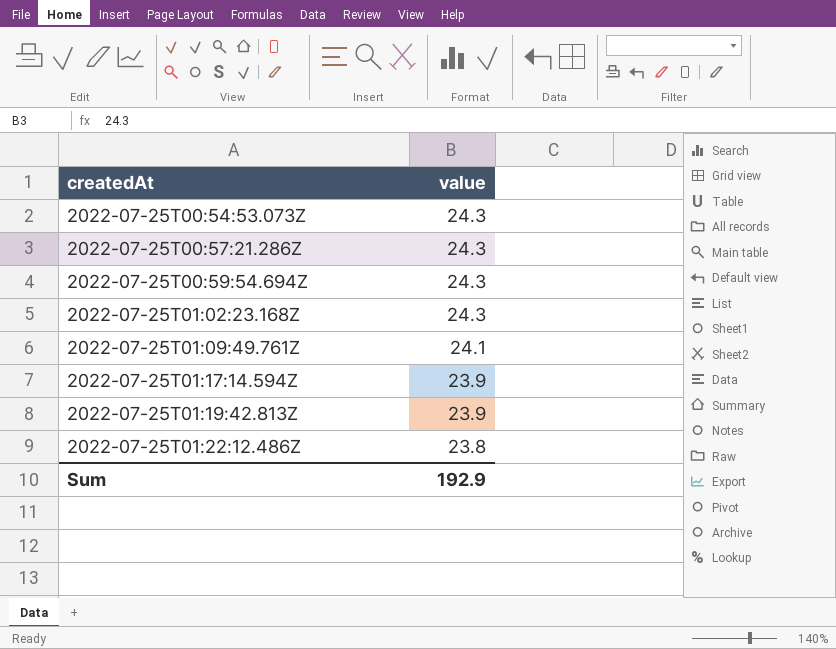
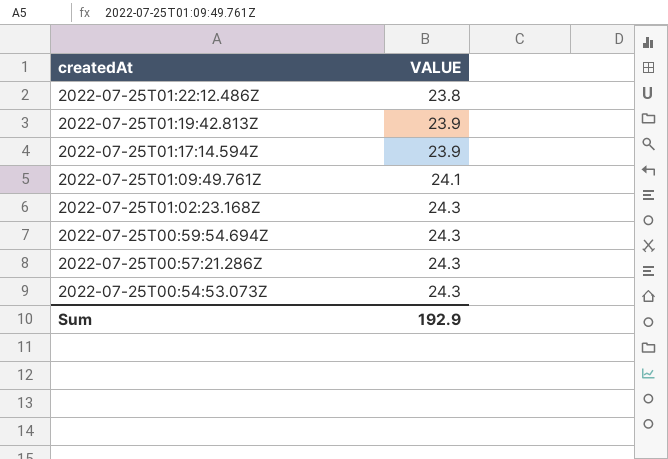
row order: createdAt ascending -> createdAt descending
column name: value -> VALUE

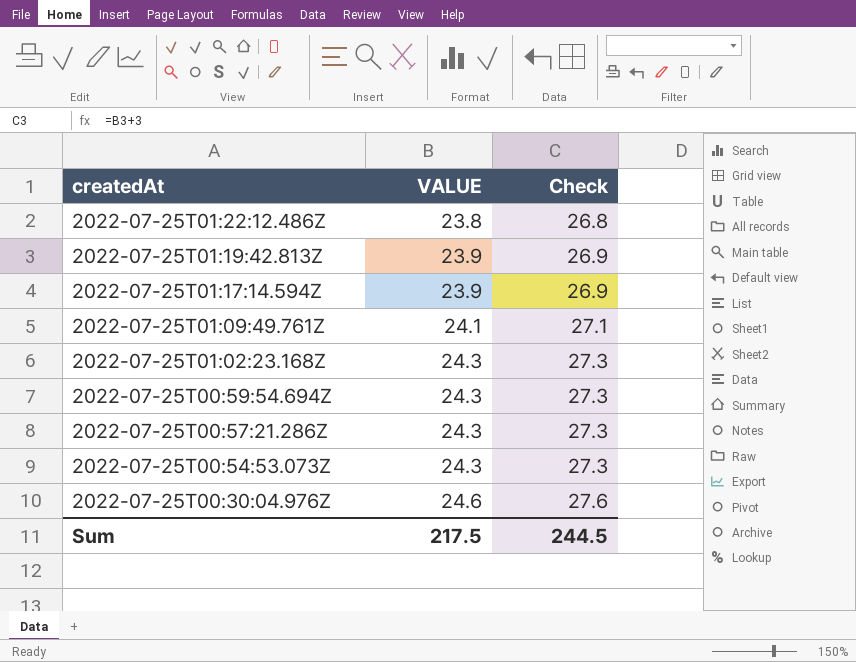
column Check | formula: none -> [VALUE] + 3
row 2022-07-25T00:30:04.976Z: none -> 24.6 | 27.6
Sum | VALUE: 192.9 -> 217.5

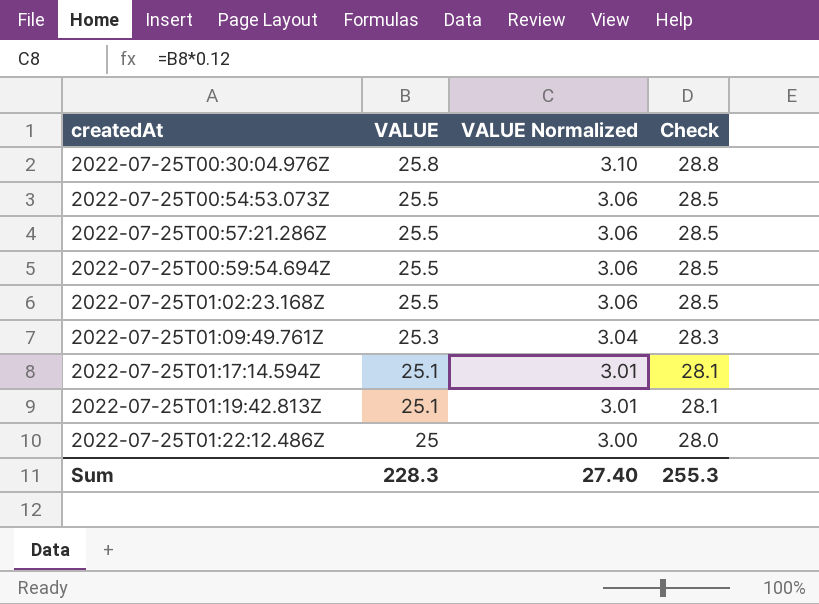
row order: createdAt descending -> createdAt ascending
column VALUE Normalized | formula: none -> [VALUE] * 0.12
2022-07-25T00:30:04.976Z | VALUE: 24.6 -> 25.8
2022-07-25T00:30:04.976Z | Check: 27.6 -> 28.8
2022-07-25T00:54:53.073Z | VALUE: 24.3 -> 25.5
2022-07-25T00:54:53.073Z | Check: 27.3 -> 28.5
2022-07-25T00:57:21.286Z | VALUE: 24.3 -> 25.5
2022-07-25T00:57:21.286Z | Check: 27.3 -> 28.5
2022-07-25T00:59:54.694Z | VALUE: 24.3 -> 25.5
2022-07-25T00:59:54.694Z | Check: 27.3 -> 28.5
2022-07-25T01:02:23.168Z | VALUE: 24.3 -> 25.5
2022-07-25T01:02:23.168Z | Check: 27.3 -> 28.5
2022-07-25T01:09:49.761Z | VALUE: 24.1 -> 25.3
2022-07-25T01:09:49.761Z | Check: 27.1 -> 28.3
2022-07-25T01:17:14.594Z | VALUE: 23.9 -> 25.1
2022-07-25T01:17:14.594Z | Check: 26.9 -> 28.1
2022-07-25T01:19:42.813Z | VALUE: 23.9 -> 25.1
2022-07-25T01:19:42.813Z | Check: 26.9 -> 28.1
2022-07-25T01:22:12.486Z | VALUE: 23.8 -> 25
2022-07-25T01:22:12.486Z | Check: 26.8 -> 28.0
Sum | VALUE: 217.5 -> 228.3
Sum | Check: 244.5 -> 255.3

